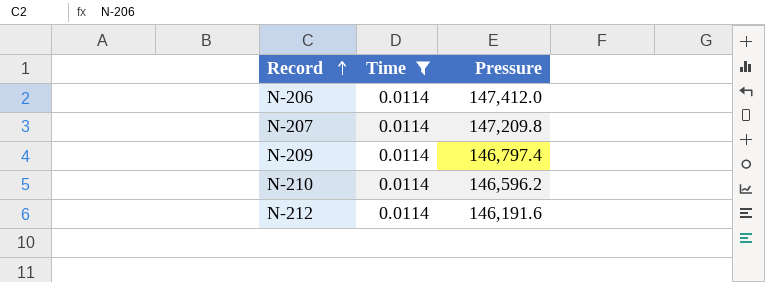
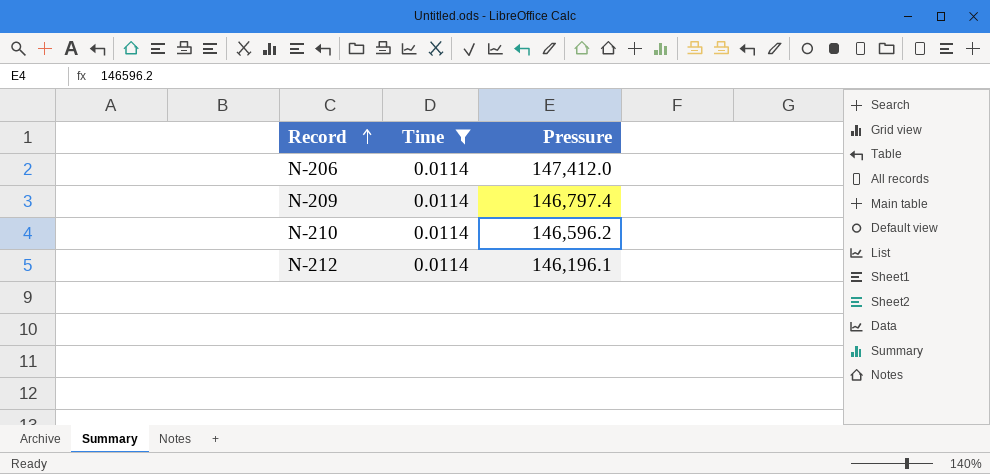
row N-207: 0.0114 | 147,209.8 -> none
N-212 | Pressure: 146,191.6 -> 146,196.1

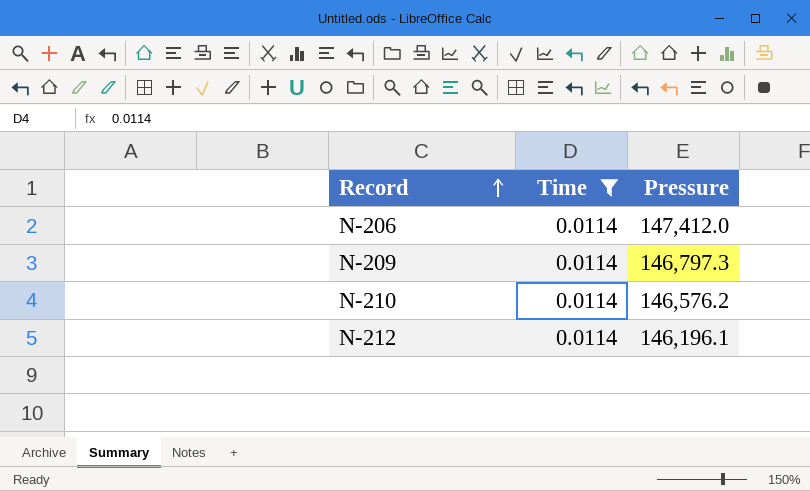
N-209 | Pressure: 146,797.4 -> 146,797.3
N-210 | Pressure: 146,596.2 -> 146,576.2

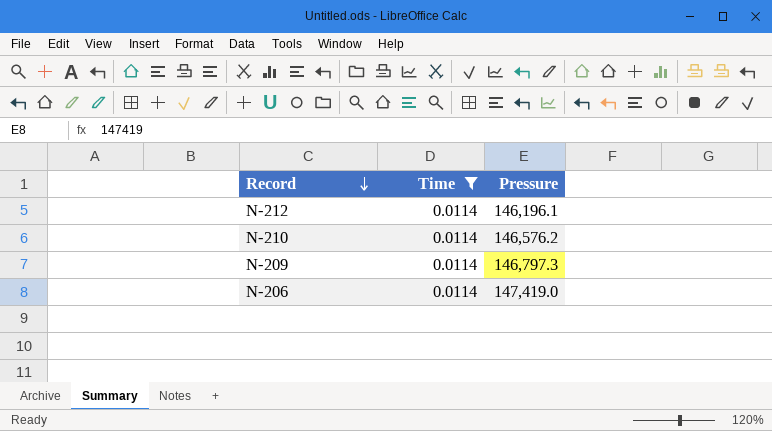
row order: Record ascending -> Record descending
N-206 | Pressure: 147,412.0 -> 147,419.0

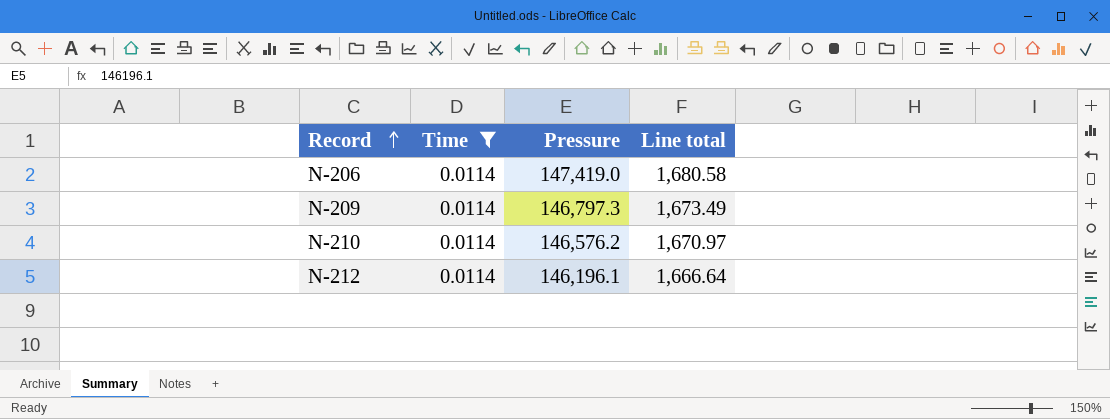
row order: Record descending -> Record ascending
column Line total | formula: none -> [Time] * [Pressure]

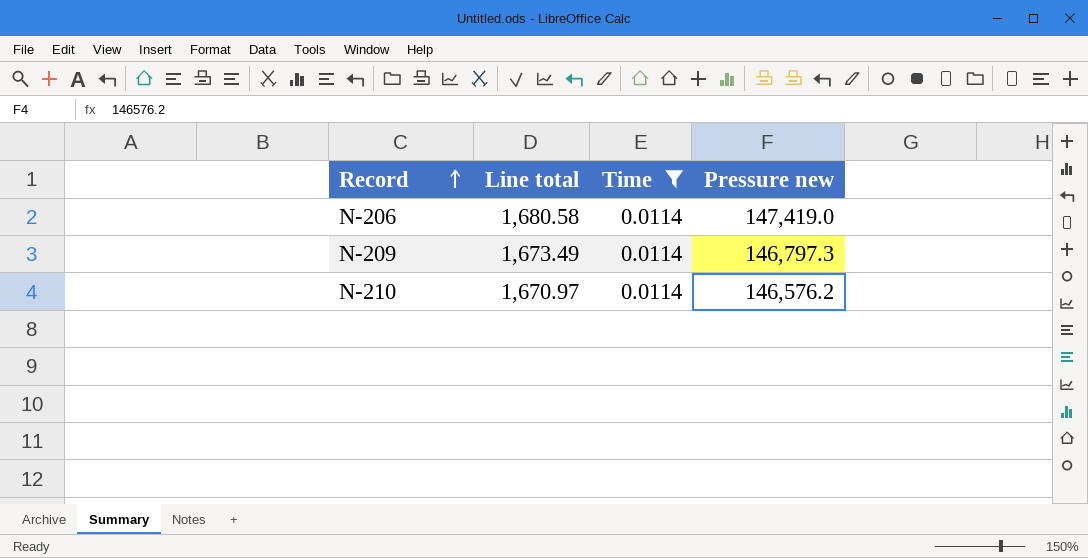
column Line total | position: 4 -> 2
column name: Pressure -> Pressure new
row N-212: 0.0114 | 146,196.1 | 1,666.64 -> none

